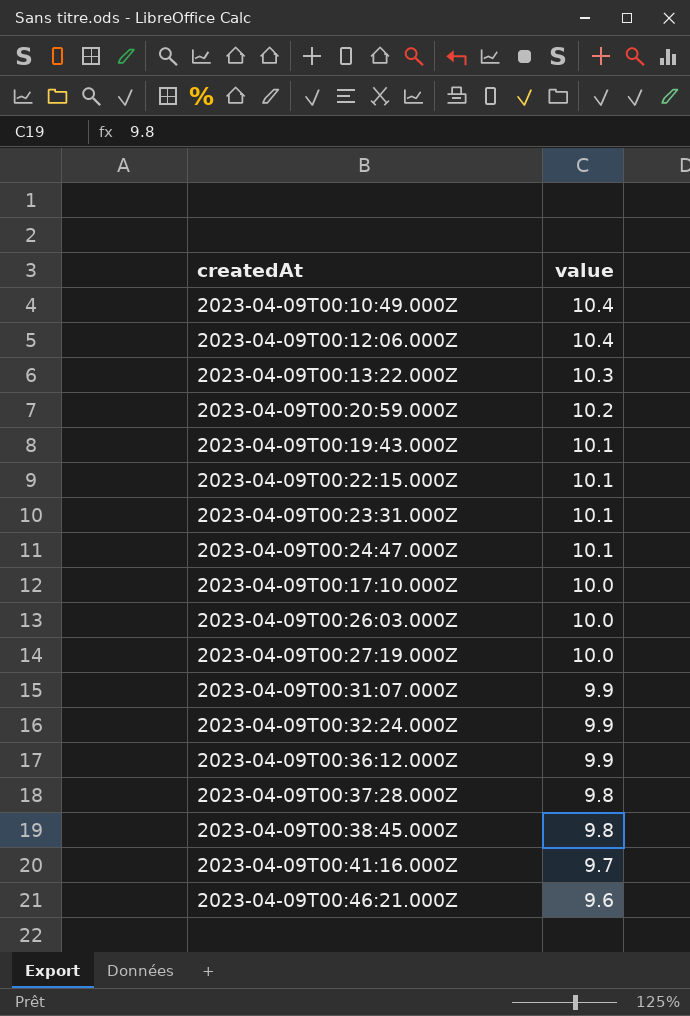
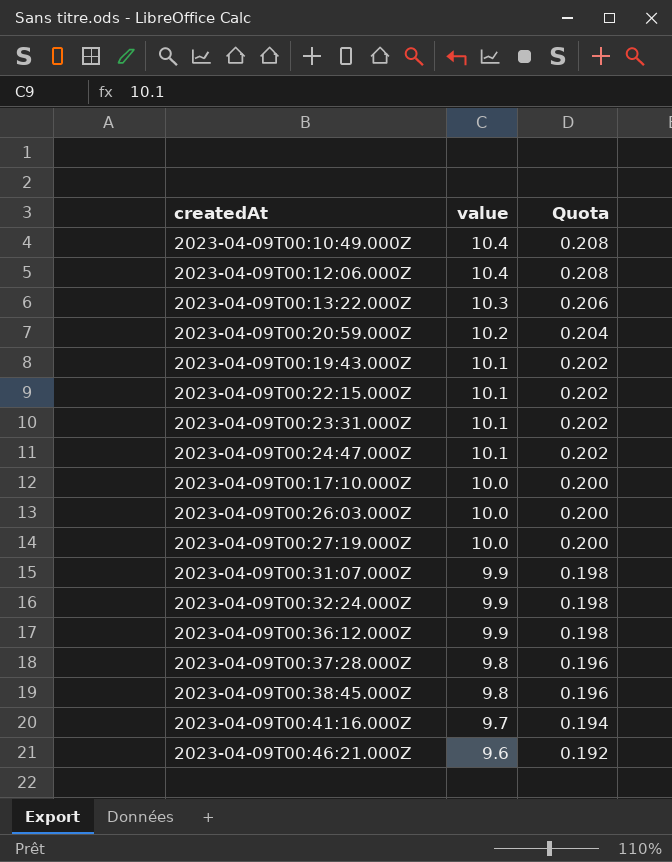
column Quota | formula: none -> [value] * 0.02

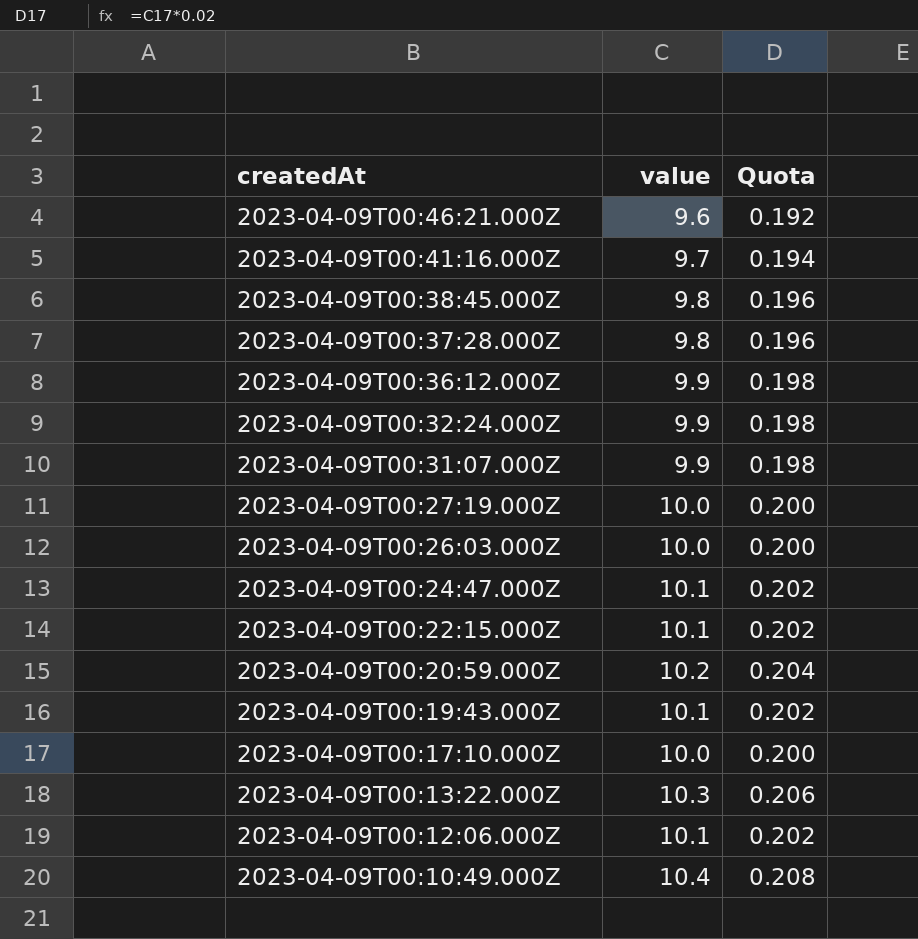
row order: value descending -> createdAt descending
row 2023-04-09T00:23:31.000Z: 10.1 | 0.202 -> none
2023-04-09T00:12:06.000Z | value: 10.4 -> 10.1
2023-04-09T00:12:06.000Z | Quota: 0.208 -> 0.202

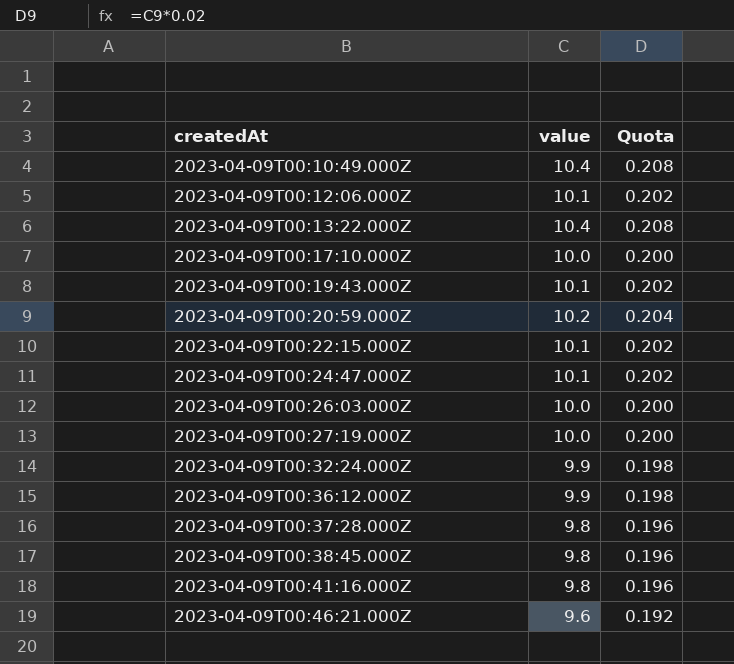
row order: createdAt descending -> createdAt ascending
row 2023-04-09T00:31:07.000Z: 9.9 | 0.198 -> none
2023-04-09T00:13:22.000Z | value: 10.3 -> 10.4
2023-04-09T00:13:22.000Z | Quota: 0.206 -> 0.208
2023-04-09T00:41:16.000Z | value: 9.7 -> 9.8
2023-04-09T00:41:16.000Z | Quota: 0.194 -> 0.196

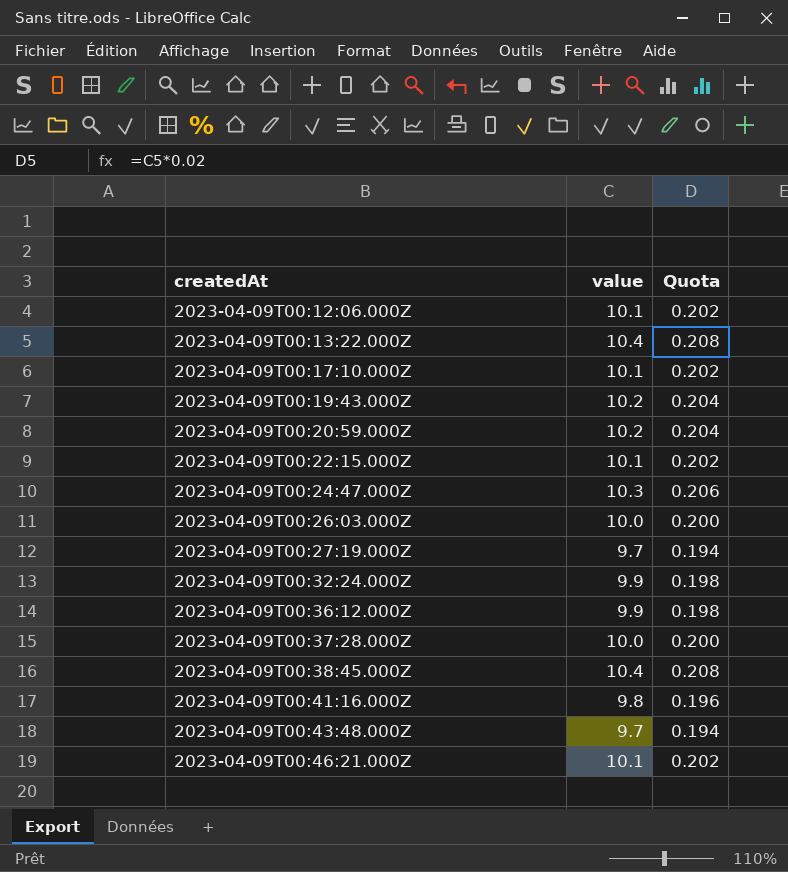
row 2023-04-09T00:10:49.000Z: 10.4 | 0.208 -> none
2023-04-09T00:17:10.000Z | value: 10.0 -> 10.1
2023-04-09T00:17:10.000Z | Quota: 0.200 -> 0.202
2023-04-09T00:19:43.000Z | value: 10.1 -> 10.2
2023-04-09T00:19:43.000Z | Quota: 0.202 -> 0.204
2023-04-09T00:24:47.000Z | value: 10.1 -> 10.3
2023-04-09T00:24:47.000Z | Quota: 0.202 -> 0.206
2023-04-09T00:27:19.000Z | value: 10.0 -> 9.7
2023-04-09T00:27:19.000Z | Quota: 0.200 -> 0.194
2023-04-09T00:37:28.000Z | value: 9.8 -> 10.0
2023-04-09T00:37:28.000Z | Quota: 0.196 -> 0.200
2023-04-09T00:38:45.000Z | value: 9.8 -> 10.4
2023-04-09T00:38:45.000Z | Quota: 0.196 -> 0.208
row 2023-04-09T00:43:48.000Z: none -> 9.7 | 0.194
2023-04-09T00:46:21.000Z | value: 9.6 -> 10.1
2023-04-09T00:46:21.000Z | Quota: 0.192 -> 0.202

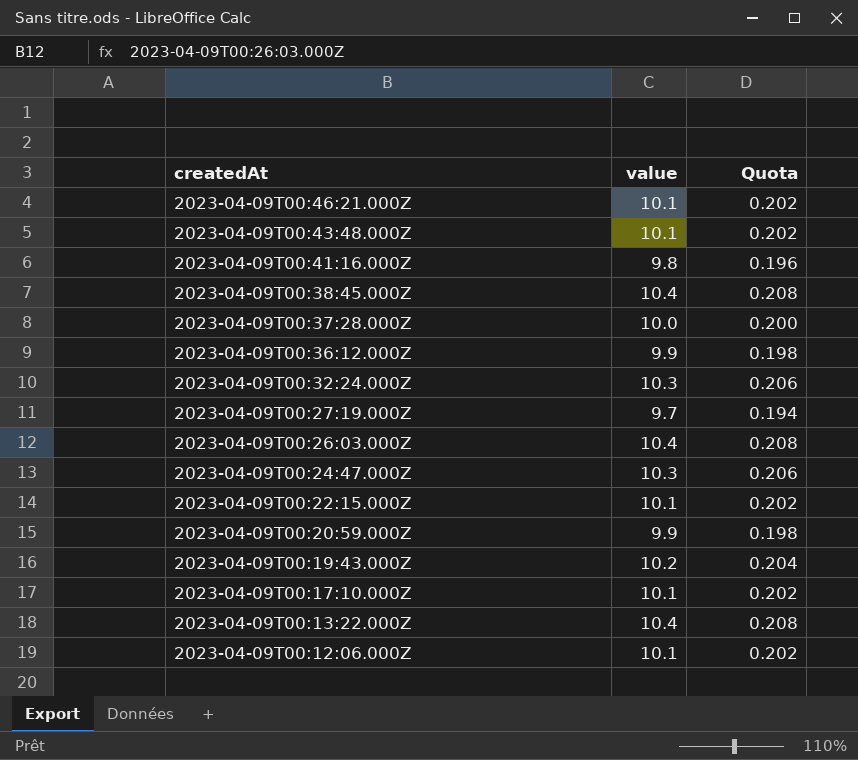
row order: createdAt ascending -> createdAt descending
2023-04-09T00:43:48.000Z | value: 9.7 -> 10.1
2023-04-09T00:43:48.000Z | Quota: 0.194 -> 0.202
2023-04-09T00:32:24.000Z | value: 9.9 -> 10.3
2023-04-09T00:32:24.000Z | Quota: 0.198 -> 0.206
2023-04-09T00:26:03.000Z | value: 10.0 -> 10.4
2023-04-09T00:26:03.000Z | Quota: 0.200 -> 0.208
2023-04-09T00:20:59.000Z | value: 10.2 -> 9.9
2023-04-09T00:20:59.000Z | Quota: 0.204 -> 0.198

